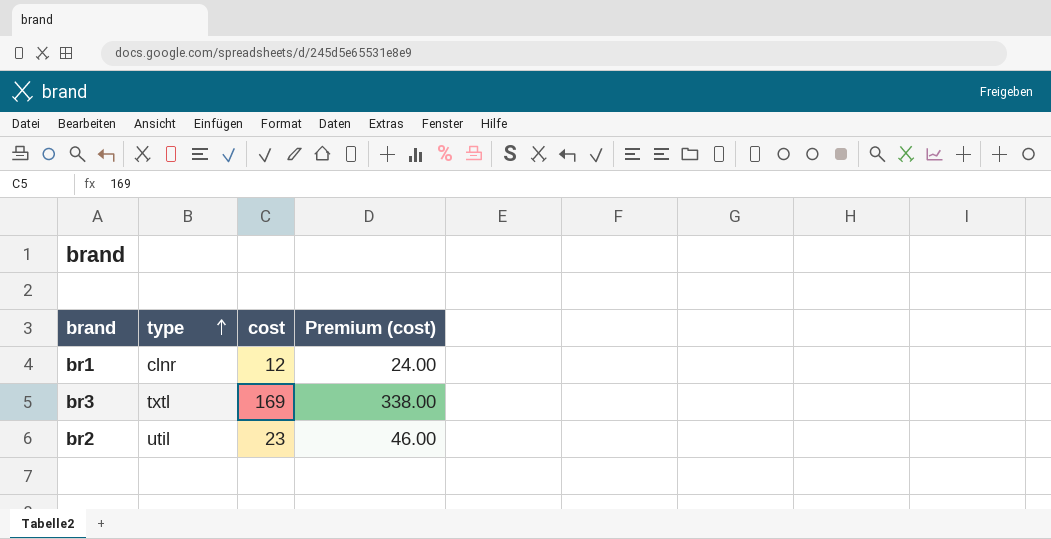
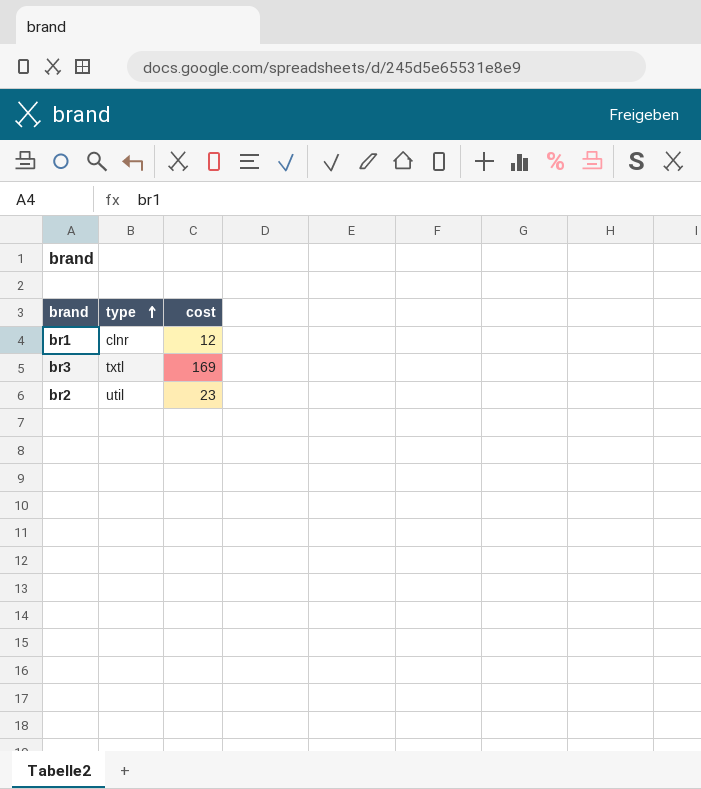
column Premium (cost) | formula: [cost] * 2 -> none

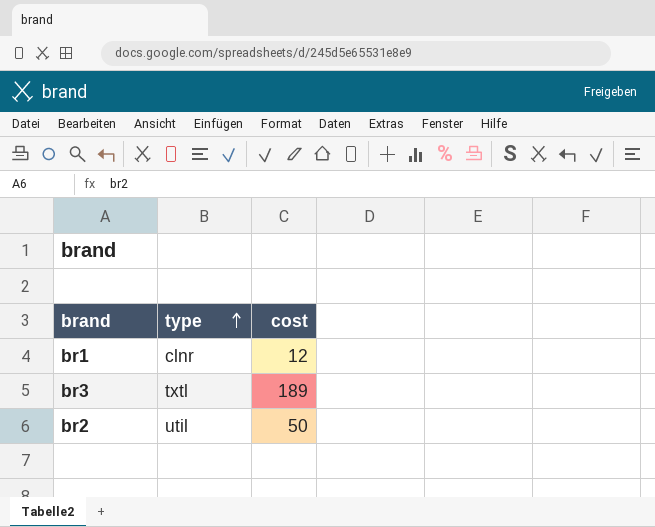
br3 | cost: 169 -> 189
br2 | cost: 23 -> 50

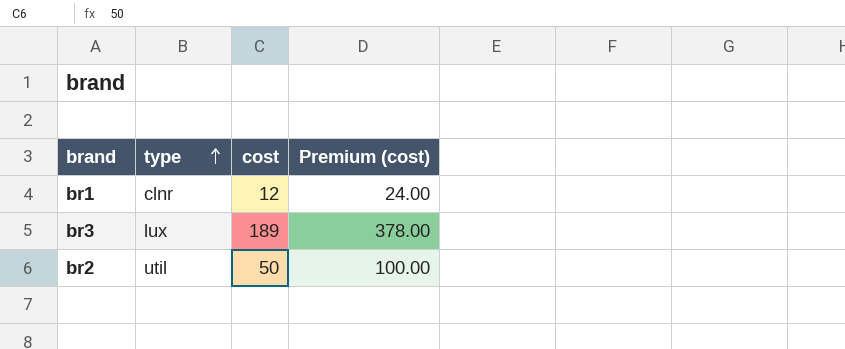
column Premium (cost) | formula: none -> [cost] * 2
br3 | type: txtl -> lux

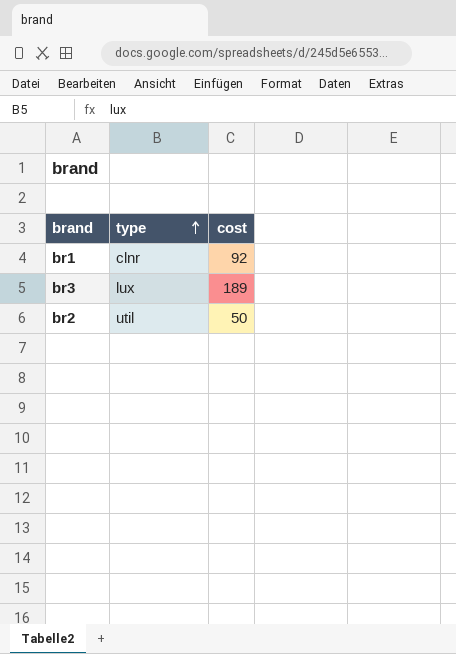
column Premium (cost) | formula: [cost] * 2 -> none
br1 | cost: 12 -> 92

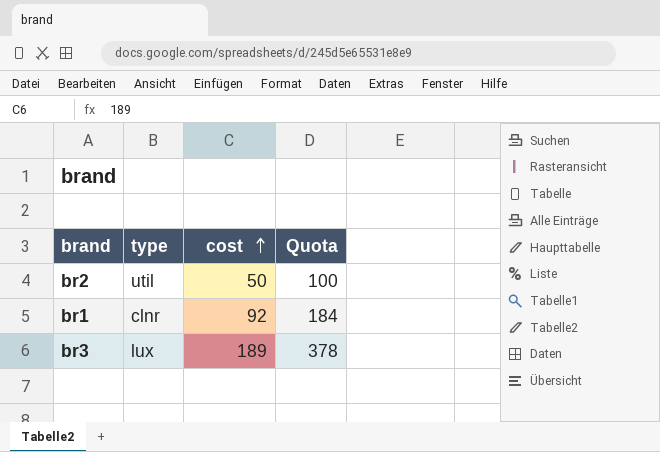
row order: type ascending -> cost ascending
column Quota | formula: none -> [cost] * 2

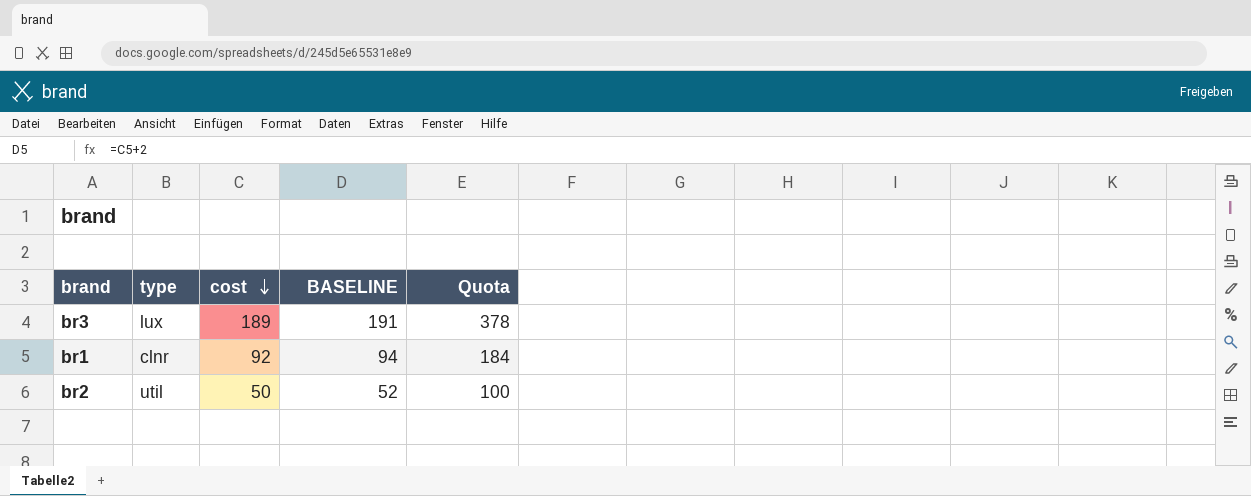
row order: cost ascending -> cost descending
column BASELINE | formula: none -> [cost] + 2

